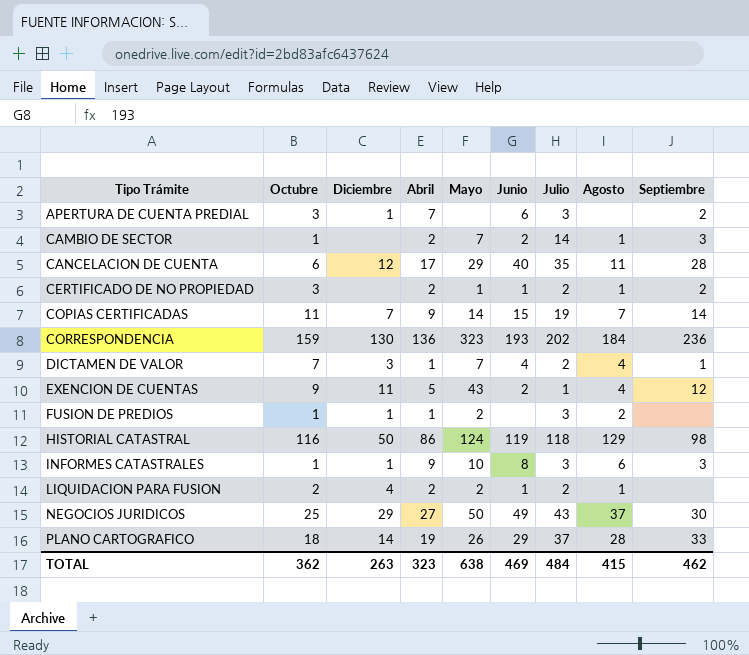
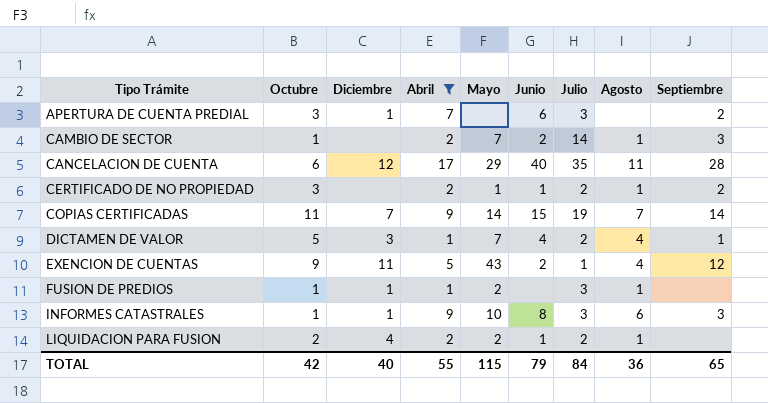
filter: none -> Abril <= 17
DICTAMEN DE VALOR | Octubre: 7 -> 5
FUSION DE PREDIOS | Agosto: 2 -> 1
TOTAL | Octubre: 362 -> 42
TOTAL | Diciembre: 263 -> 40
TOTAL | Abril: 323 -> 55
TOTAL | Mayo: 638 -> 115
TOTAL | Junio: 469 -> 79
TOTAL | Julio: 484 -> 84
TOTAL | Agosto: 415 -> 36
TOTAL | Septiembre: 462 -> 65

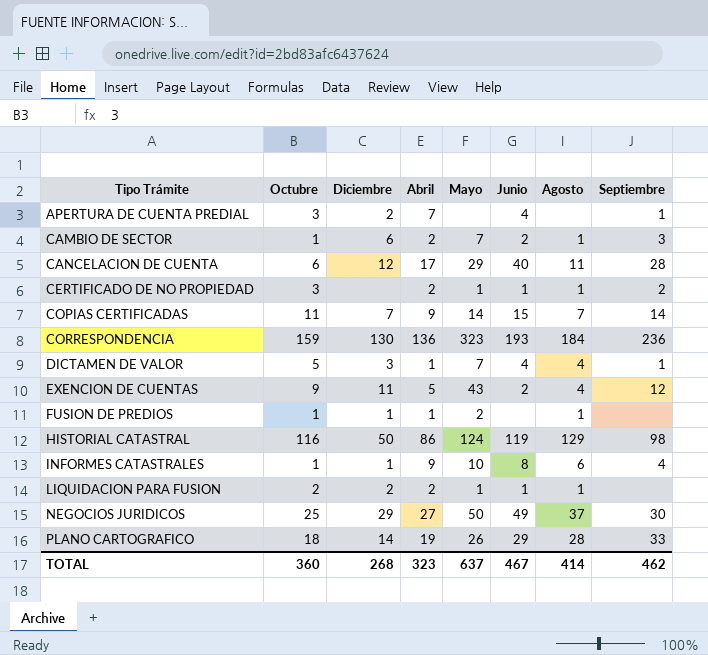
filter: Abril <= 17 -> none
column Julio | position: 7 -> none
APERTURA DE CUENTA PREDIAL | Diciembre: 1 -> 2
APERTURA DE CUENTA PREDIAL | Junio: 6 -> 4
APERTURA DE CUENTA PREDIAL | Septiembre: 2 -> 1
CAMBIO DE SECTOR | Diciembre: none -> 6
INFORMES CATASTRALES | Septiembre: 3 -> 4
LIQUIDACION PARA FUSION | Diciembre: 4 -> 2
LIQUIDACION PARA FUSION | Mayo: 2 -> 1
TOTAL | Octubre: 42 -> 360
TOTAL | Diciembre: 40 -> 268
TOTAL | Abril: 55 -> 323
TOTAL | Mayo: 115 -> 637
TOTAL | Junio: 79 -> 467
TOTAL | Agosto: 36 -> 414
TOTAL | Septiembre: 65 -> 462

